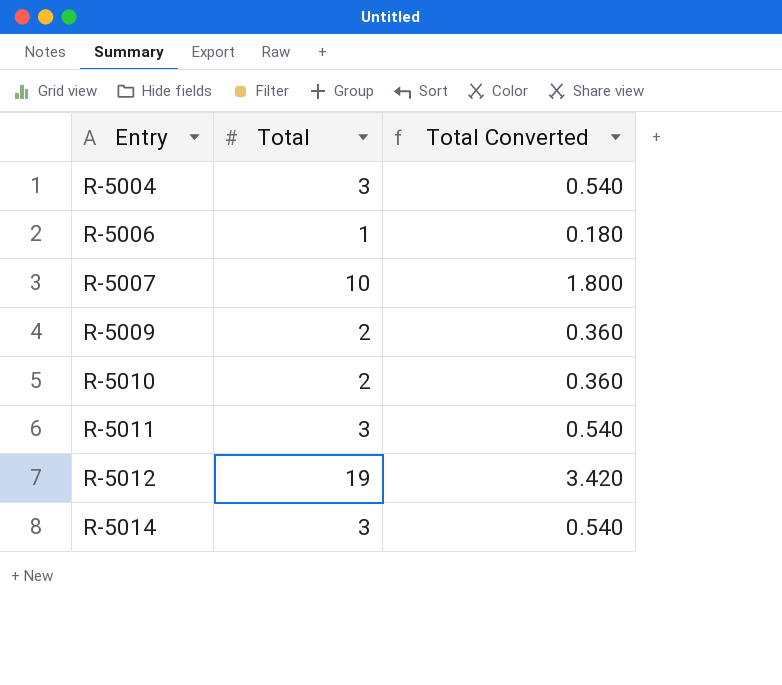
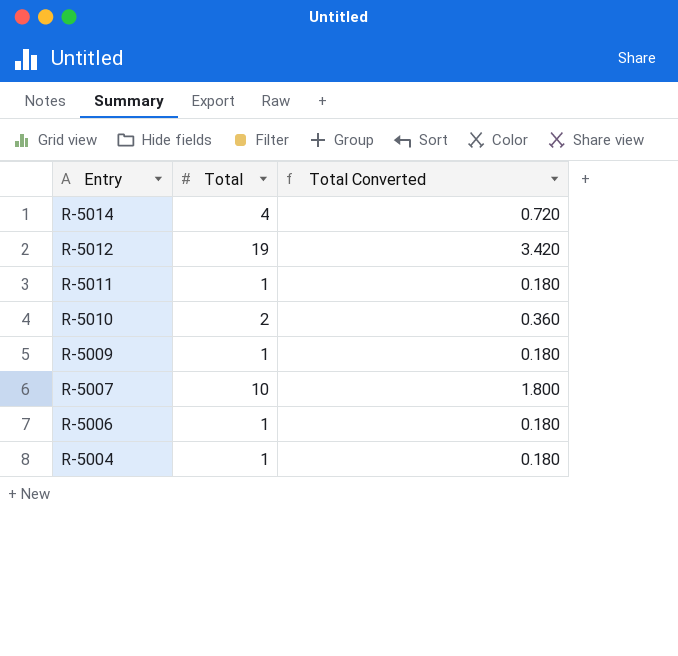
row order: Entry ascending -> Entry descending
R-5014 | Total: 3 -> 4
R-5014 | Total Converted: 0.540 -> 0.720
R-5011 | Total: 3 -> 1
R-5011 | Total Converted: 0.540 -> 0.180
R-5009 | Total: 2 -> 1
R-5009 | Total Converted: 0.360 -> 0.180
R-5004 | Total: 3 -> 1
R-5004 | Total Converted: 0.540 -> 0.180

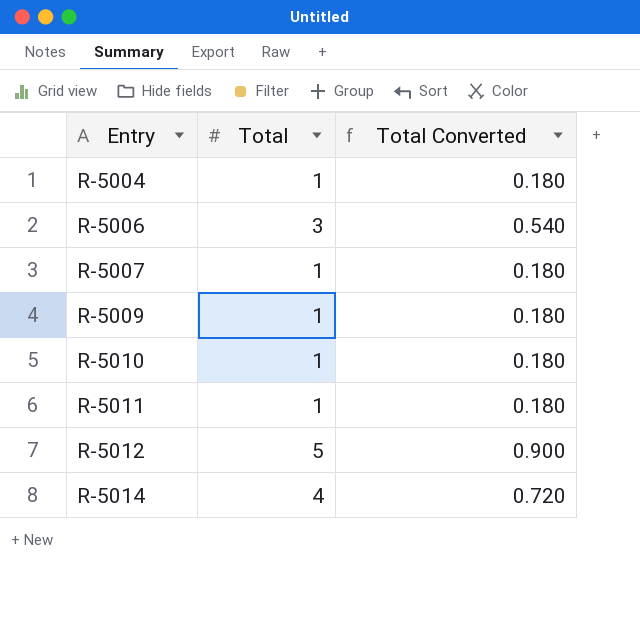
row order: Entry descending -> Entry ascending
R-5006 | Total: 1 -> 3
R-5006 | Total Converted: 0.180 -> 0.540
R-5007 | Total: 10 -> 1
R-5007 | Total Converted: 1.800 -> 0.180
R-5010 | Total: 2 -> 1
R-5010 | Total Converted: 0.360 -> 0.180
R-5012 | Total: 19 -> 5
R-5012 | Total Converted: 3.420 -> 0.900

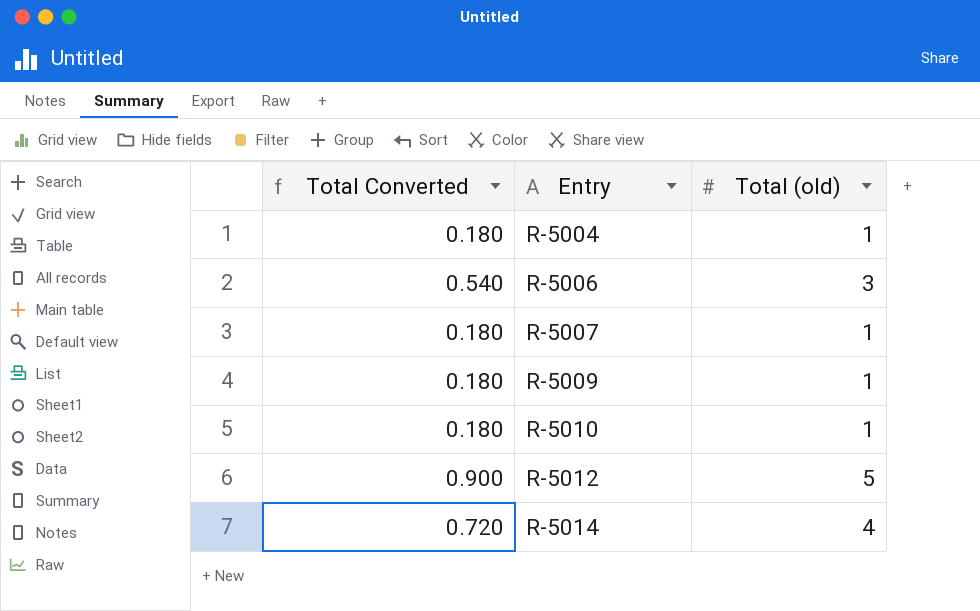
column Total Converted | position: 3 -> 1
column name: Total -> Total (old)
row R-5011: 1 | 0.180 -> none

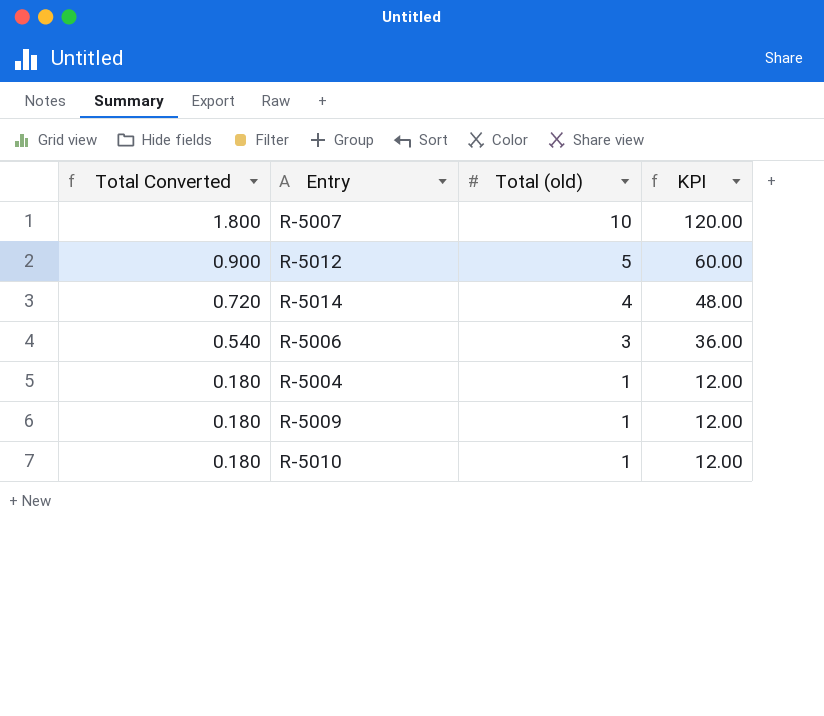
row order: Entry ascending -> Total Converted descending
column KPI | formula: none -> [Total (old)] * 12
R-5007 | Total Converted: 0.180 -> 1.800
R-5007 | Total (old): 1 -> 10

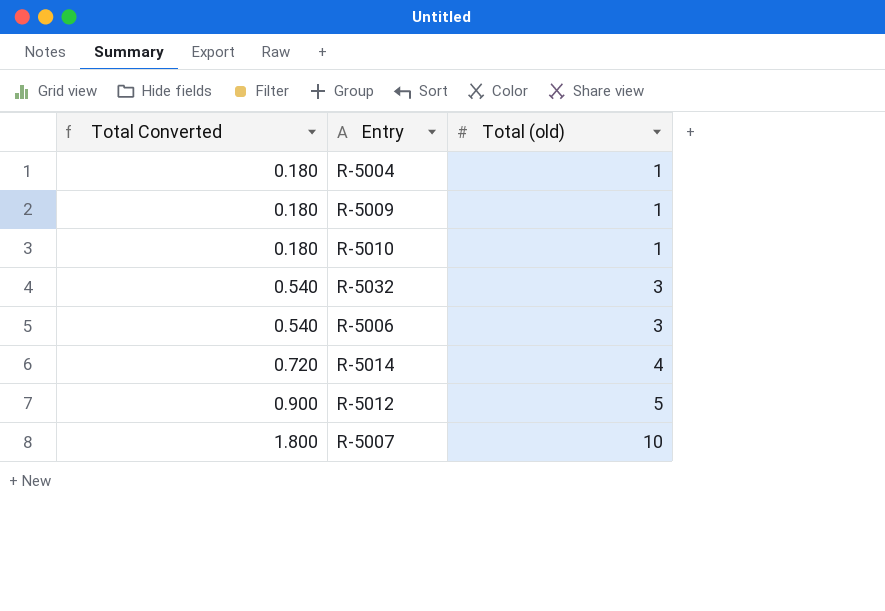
row order: Total Converted descending -> Total Converted ascending
column KPI | formula: [Total (old)] * 12 -> none
row R-5032: none -> 0.540 | 3

